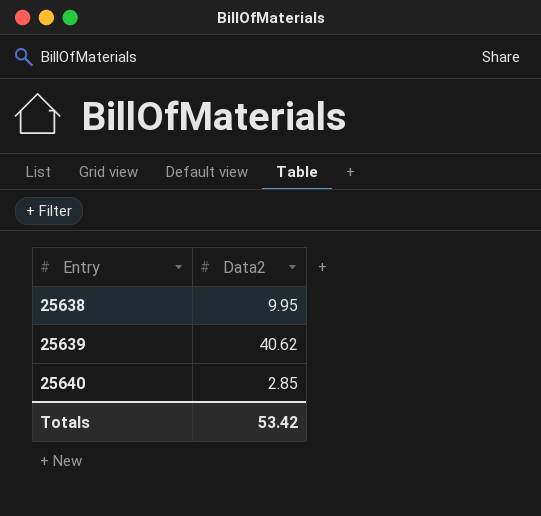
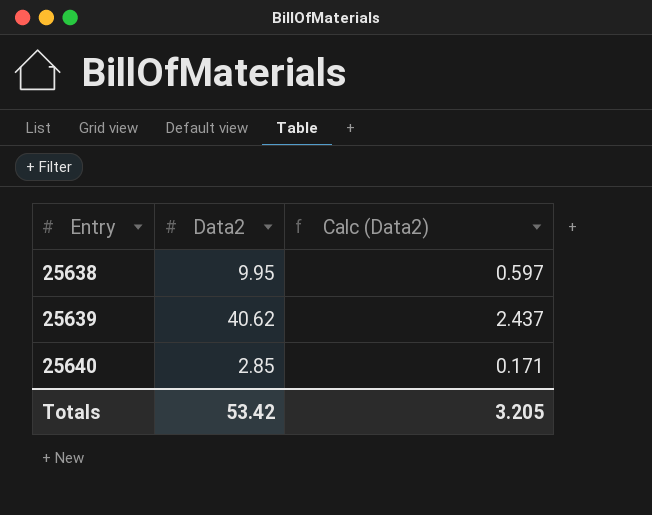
column Calc (Data2) | formula: none -> [Data2] * 0.06

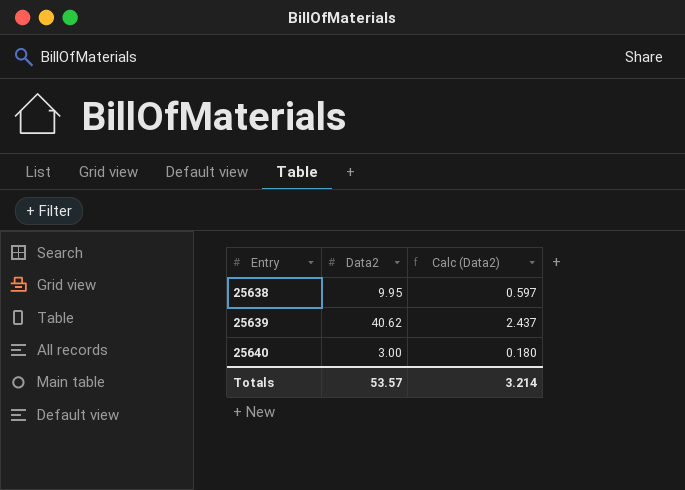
25640 | Data2: 2.85 -> 3.00
25640 | Calc (Data2): 0.171 -> 0.180
Totals | Data2: 53.42 -> 53.57
Totals | Calc (Data2): 3.205 -> 3.214

